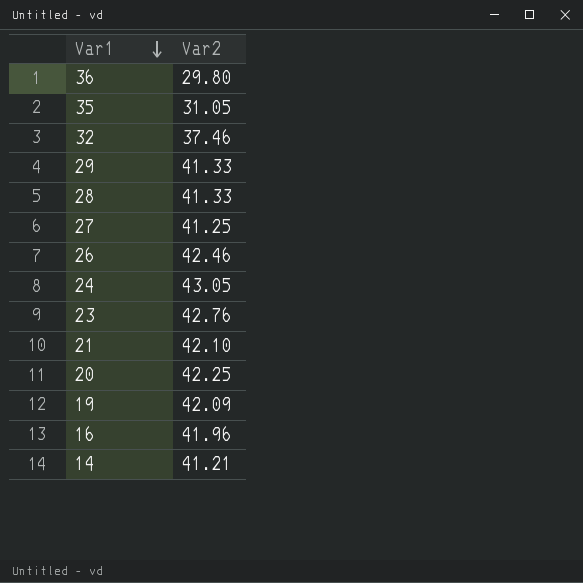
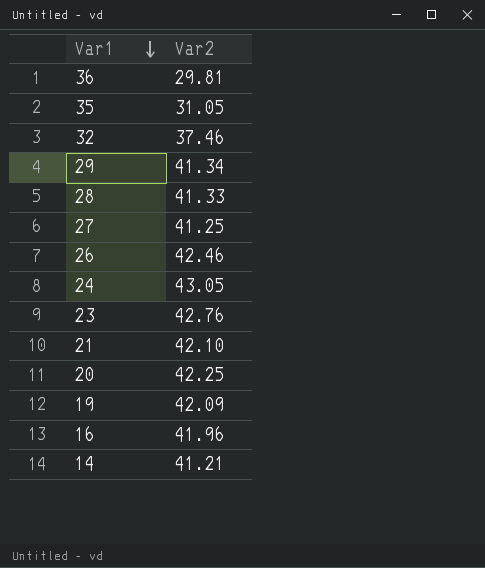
36 | Var2: 29.80 -> 29.81
29 | Var2: 41.33 -> 41.34

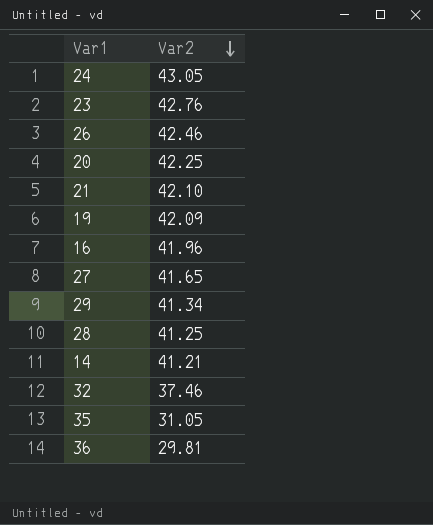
row order: Var1 descending -> Var2 descending
27 | Var2: 41.25 -> 41.65
28 | Var2: 41.33 -> 41.25

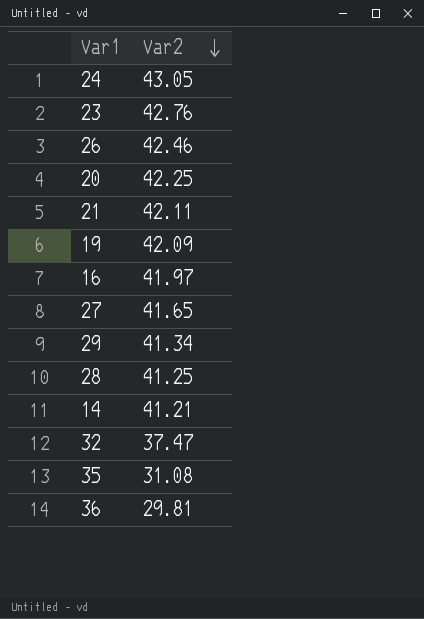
21 | Var2: 42.10 -> 42.11
16 | Var2: 41.96 -> 41.97
32 | Var2: 37.46 -> 37.47
35 | Var2: 31.05 -> 31.08

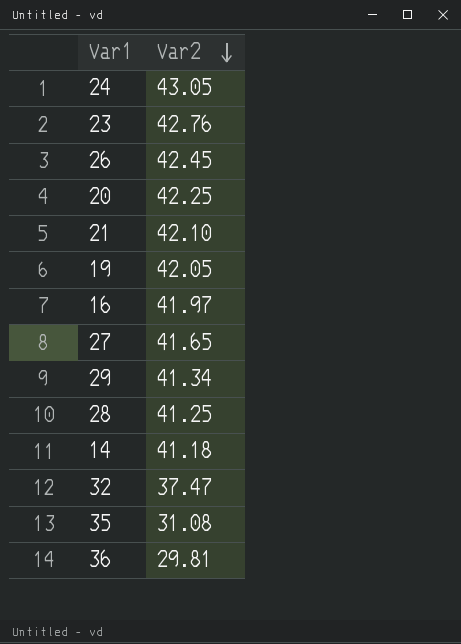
26 | Var2: 42.46 -> 42.45
21 | Var2: 42.11 -> 42.10
19 | Var2: 42.09 -> 42.05
14 | Var2: 41.21 -> 41.18

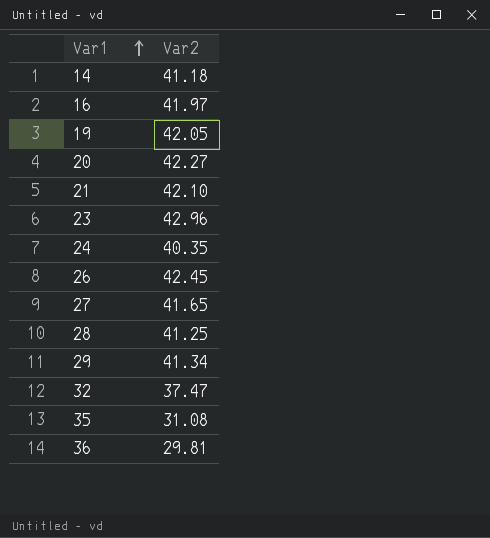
row order: Var2 descending -> Var1 ascending
20 | Var2: 42.25 -> 42.27
23 | Var2: 42.76 -> 42.96
24 | Var2: 43.05 -> 40.35

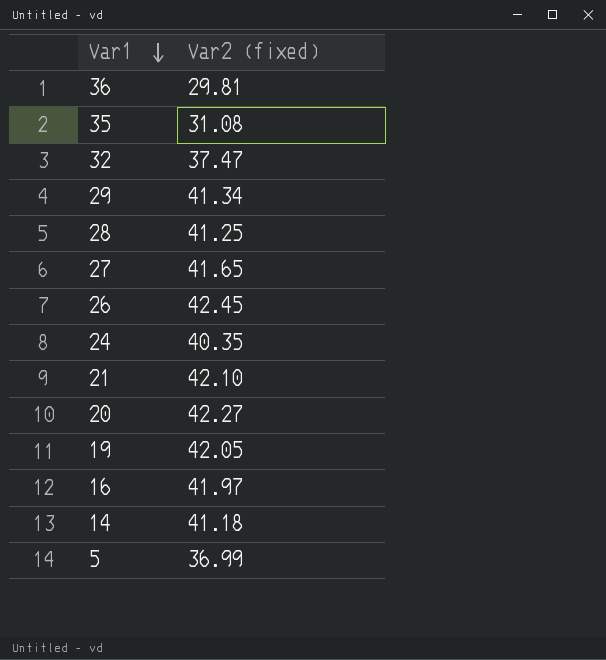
row order: Var1 ascending -> Var1 descending
column name: Var2 -> Var2 (fixed)
row 23: 42.96 -> none
row 5: none -> 36.99

